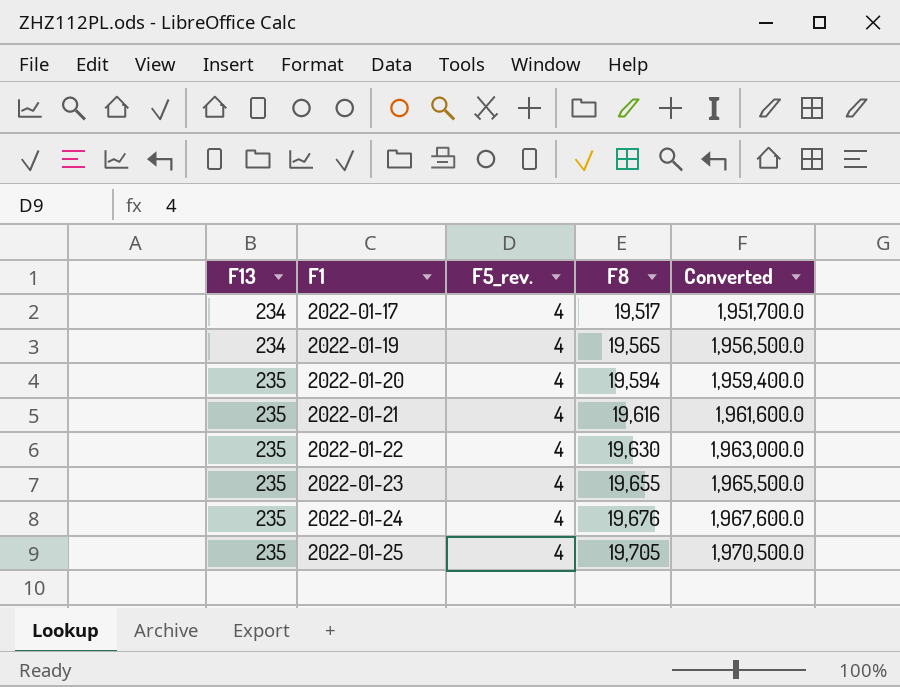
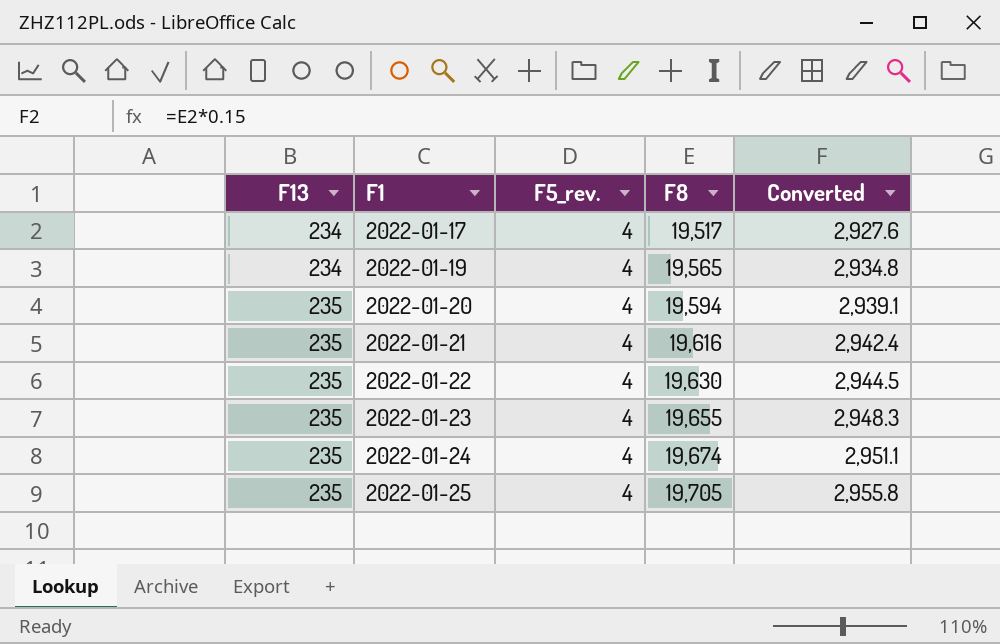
column Converted | formula: [F8] * 100 -> [F8] * 0.15
2022-01-24 | F8: 19,676 -> 19,674

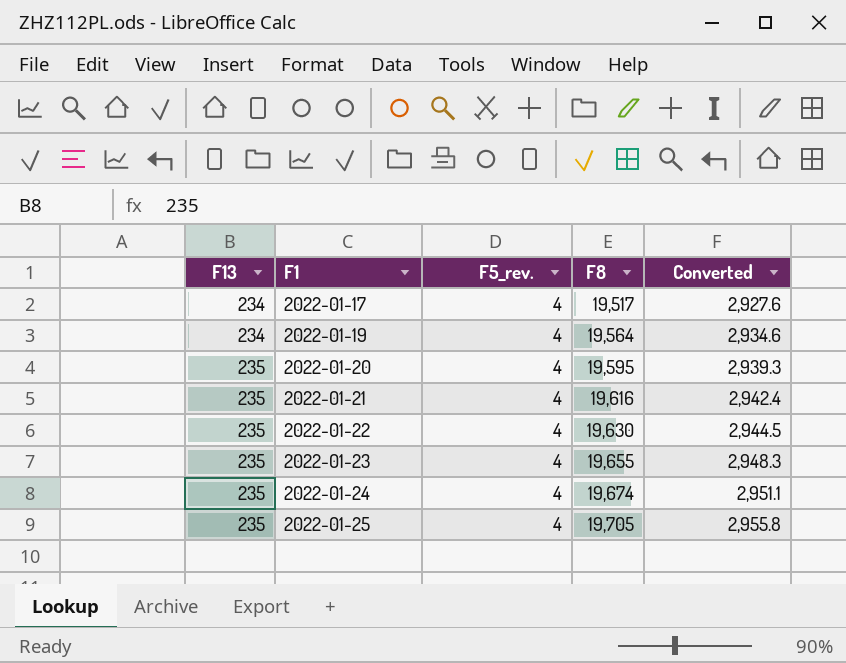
2022-01-19 | F8: 19,565 -> 19,564
2022-01-19 | Converted: 2,934.8 -> 2,934.6
2022-01-20 | F8: 19,594 -> 19,595
2022-01-20 | Converted: 2,939.1 -> 2,939.3

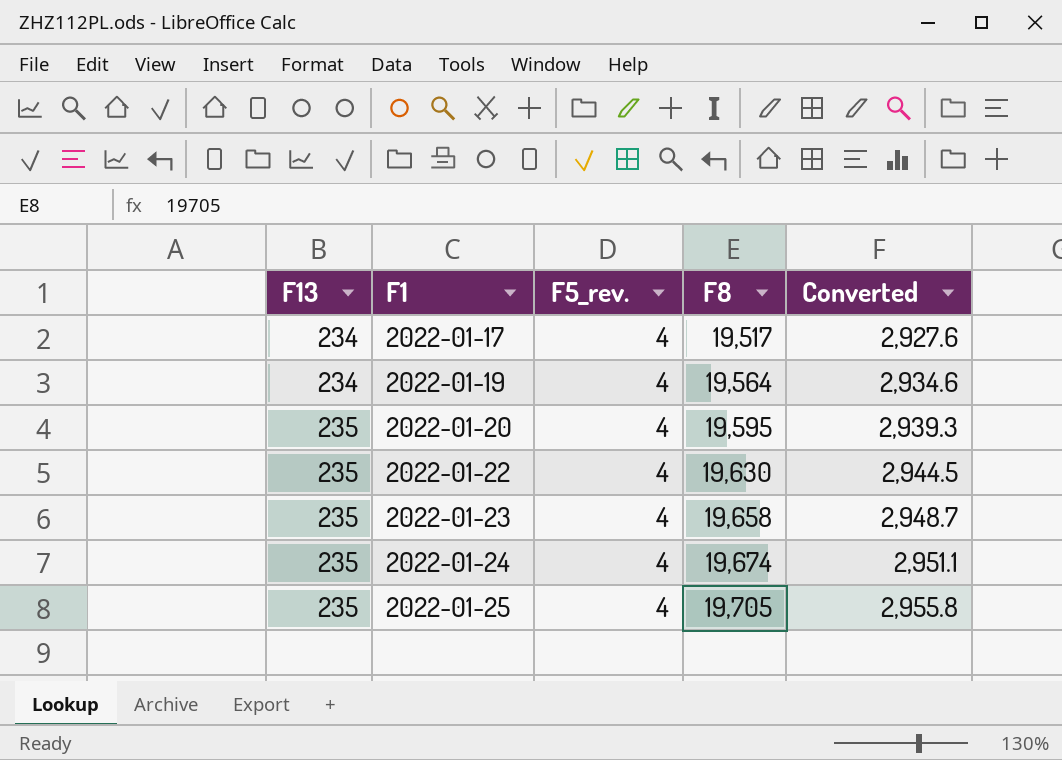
row 2022-01-21: 235 | 4 | 19,616 | 2,942.4 -> none
2022-01-23 | F8: 19,655 -> 19,658
2022-01-23 | Converted: 2,948.3 -> 2,948.7

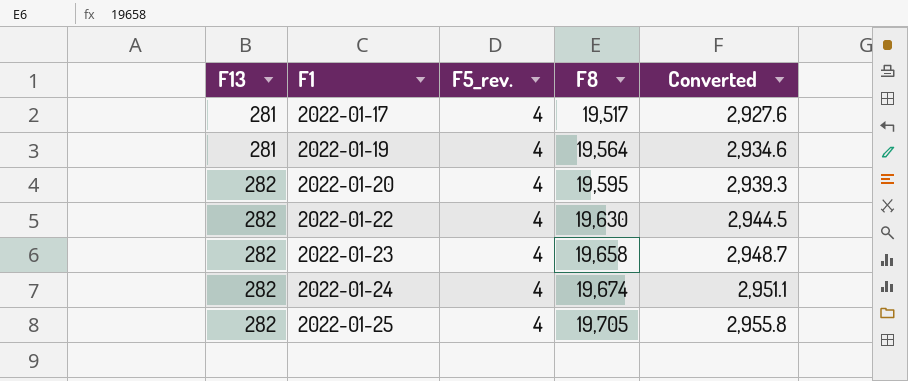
2022-01-17 | F13: 234 -> 281
2022-01-19 | F13: 234 -> 281
2022-01-20 | F13: 235 -> 282
2022-01-22 | F13: 235 -> 282
2022-01-23 | F13: 235 -> 282
2022-01-24 | F13: 235 -> 282
2022-01-25 | F13: 235 -> 282

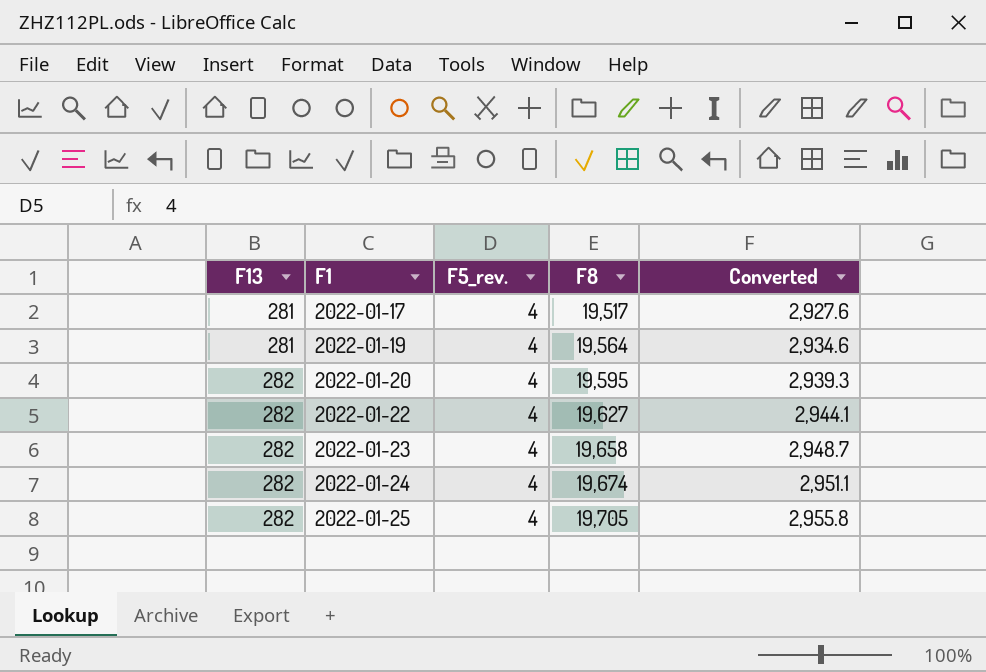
2022-01-22 | F8: 19,630 -> 19,627
2022-01-22 | Converted: 2,944.5 -> 2,944.1

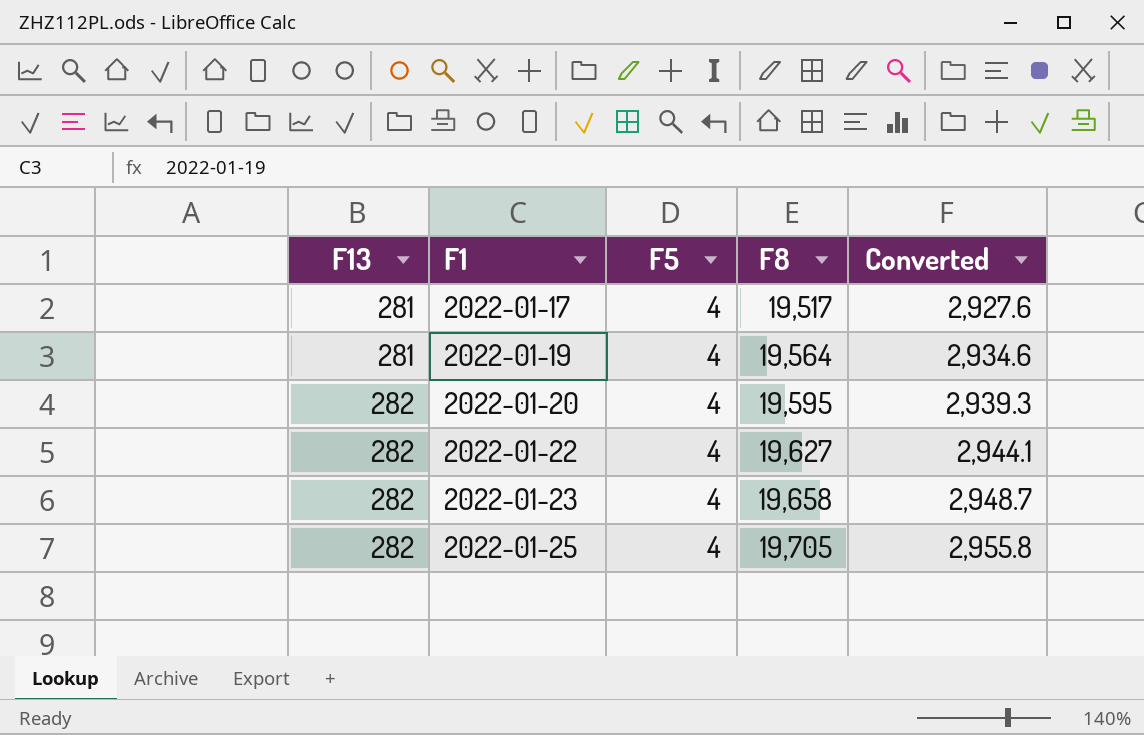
column name: F5_rev. -> F5
row 2022-01-24: 282 | 4 | 19,674 | 2,951.1 -> none

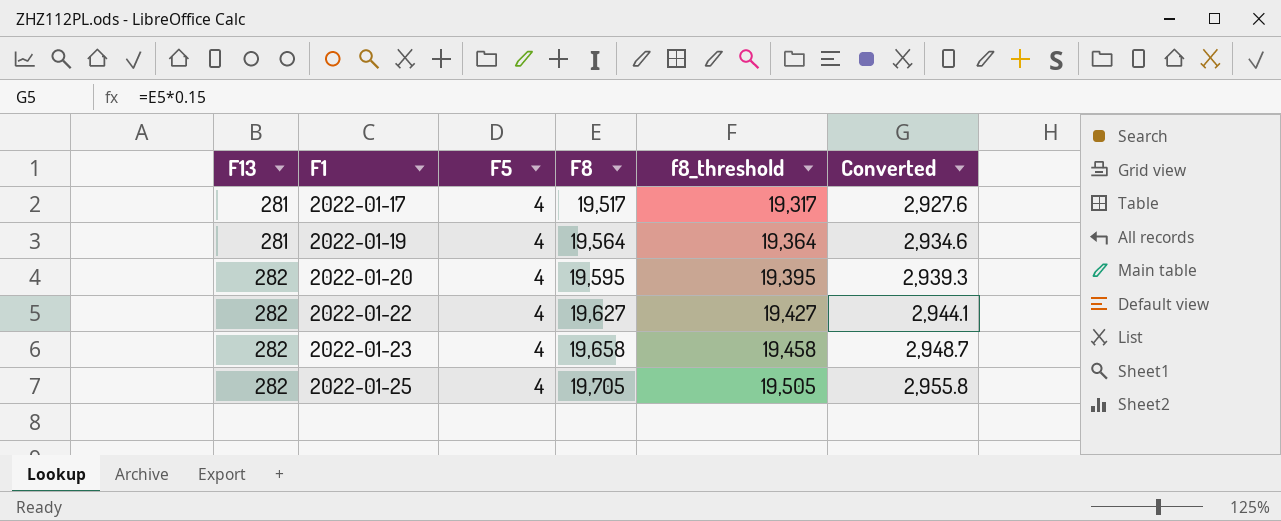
column f8_threshold | formula: none -> [F8] - 200

